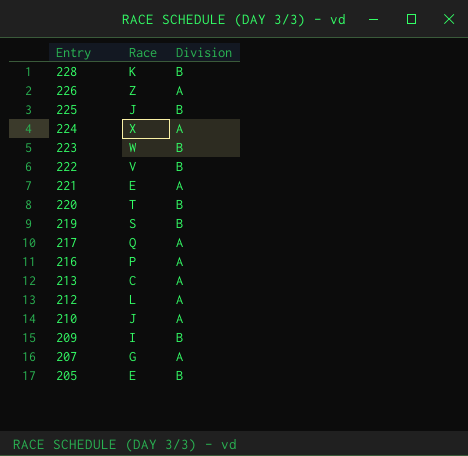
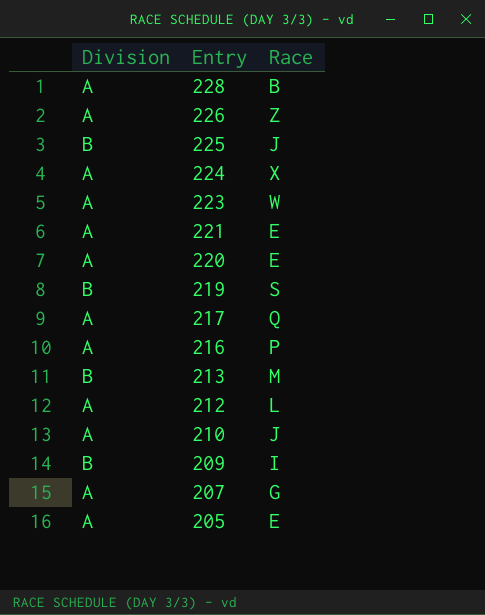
column Division | position: 3 -> 1
row 222: V | B -> none
228 | Division: B -> A
228 | Race: K -> B
223 | Division: B -> A
220 | Division: B -> A
220 | Race: T -> E
213 | Division: A -> B
213 | Race: C -> M
205 | Division: B -> A

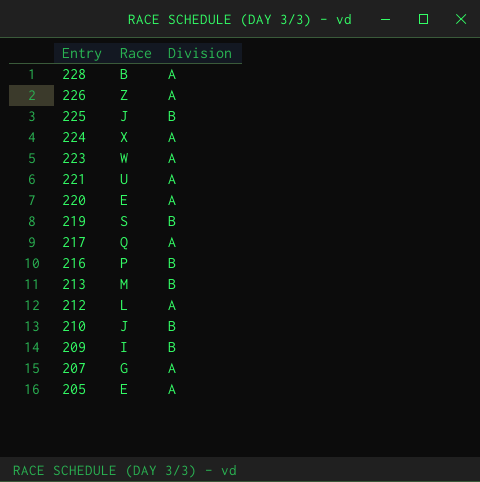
column Division | position: 1 -> 3
221 | Race: E -> U
216 | Division: A -> B
210 | Division: A -> B

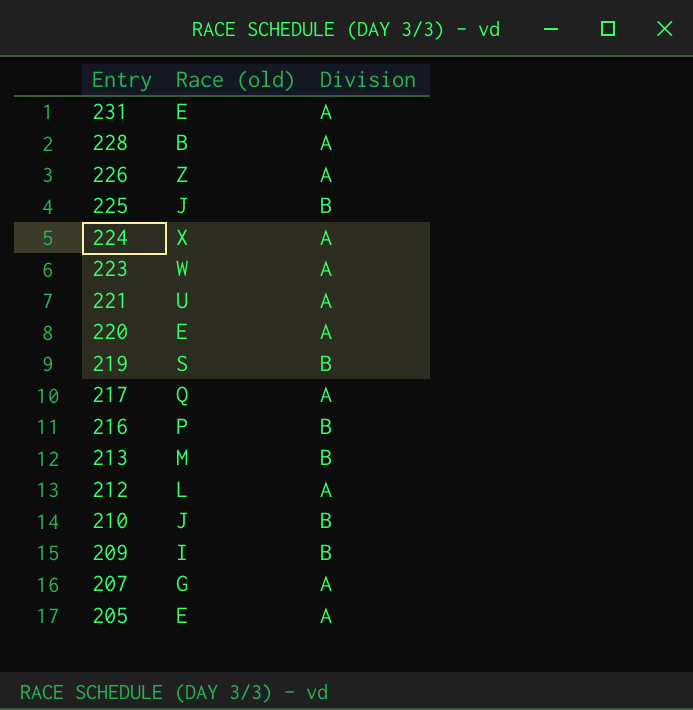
column name: Race -> Race (old)
row 231: none -> E | A

